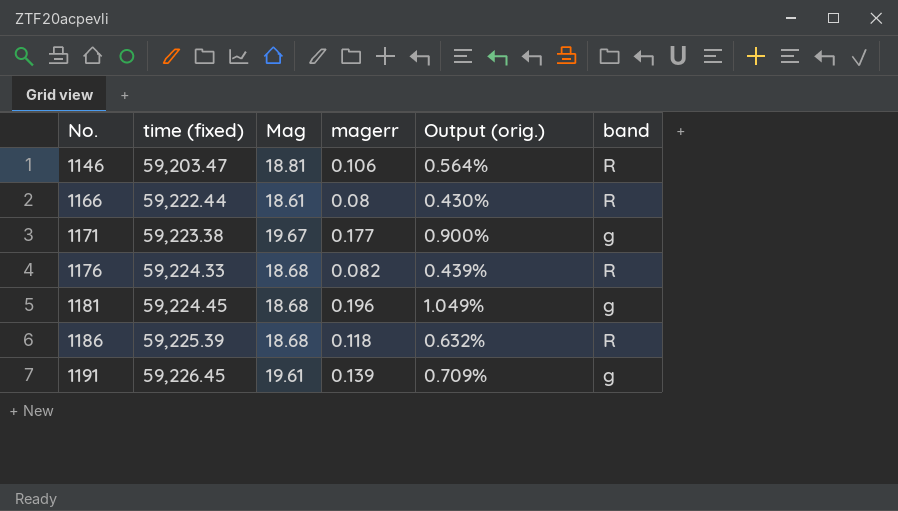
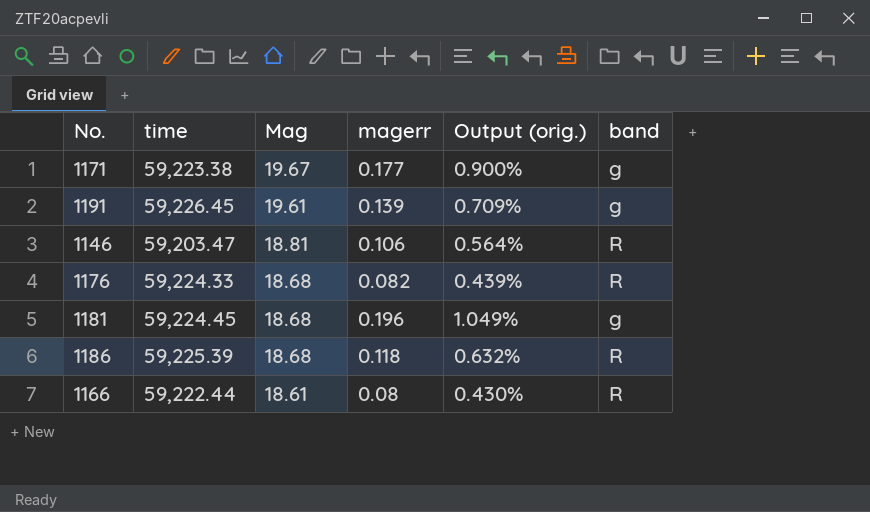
row order: No. ascending -> Mag descending
column name: time (fixed) -> time

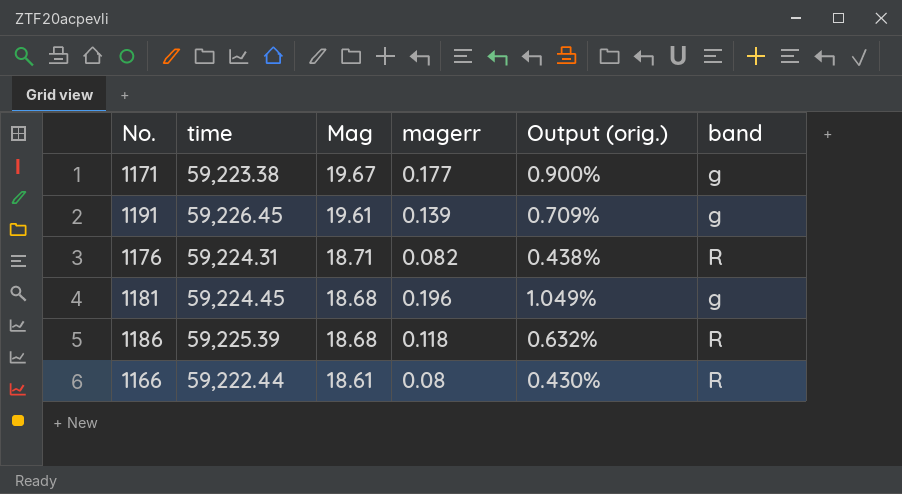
row 1146: 59,203.47 | 18.81 | 0.106 | 0.564% | R -> none
1176 | time: 59,224.33 -> 59,224.31
1176 | Mag: 18.68 -> 18.71
1176 | Output (orig.): 0.439% -> 0.438%

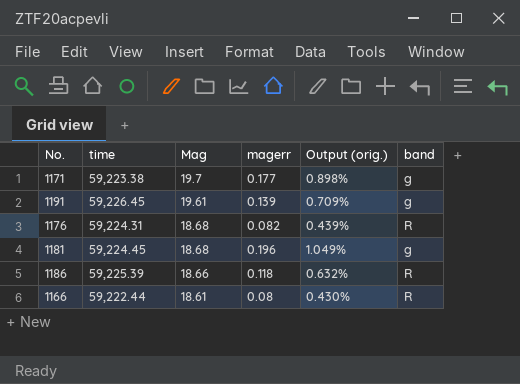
1171 | Mag: 19.67 -> 19.7
1171 | Output (orig.): 0.900% -> 0.898%
1176 | Mag: 18.71 -> 18.68
1176 | Output (orig.): 0.438% -> 0.439%
1186 | Mag: 18.68 -> 18.66

